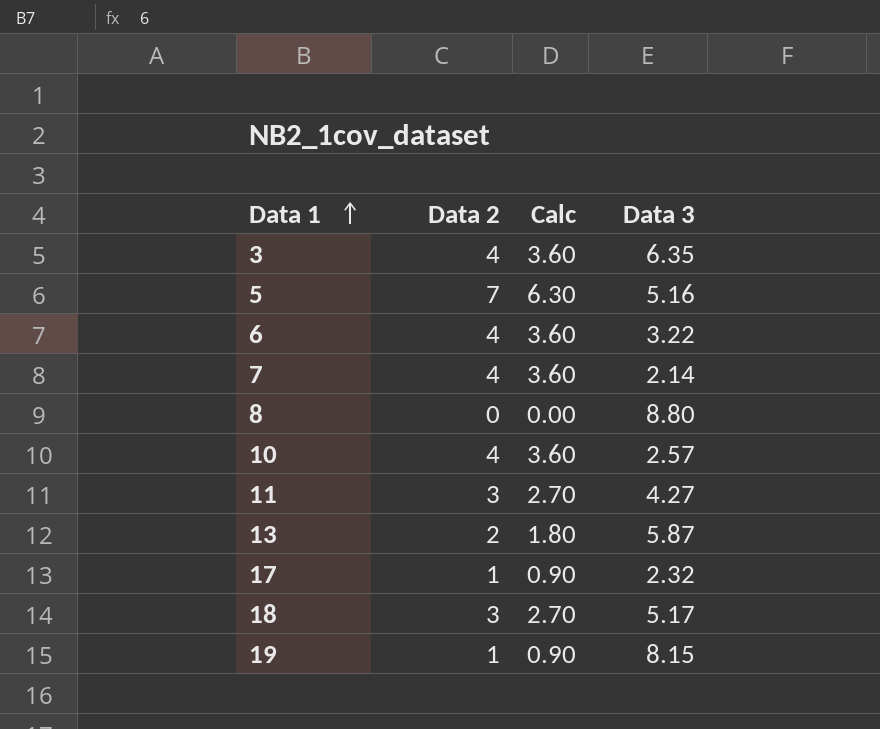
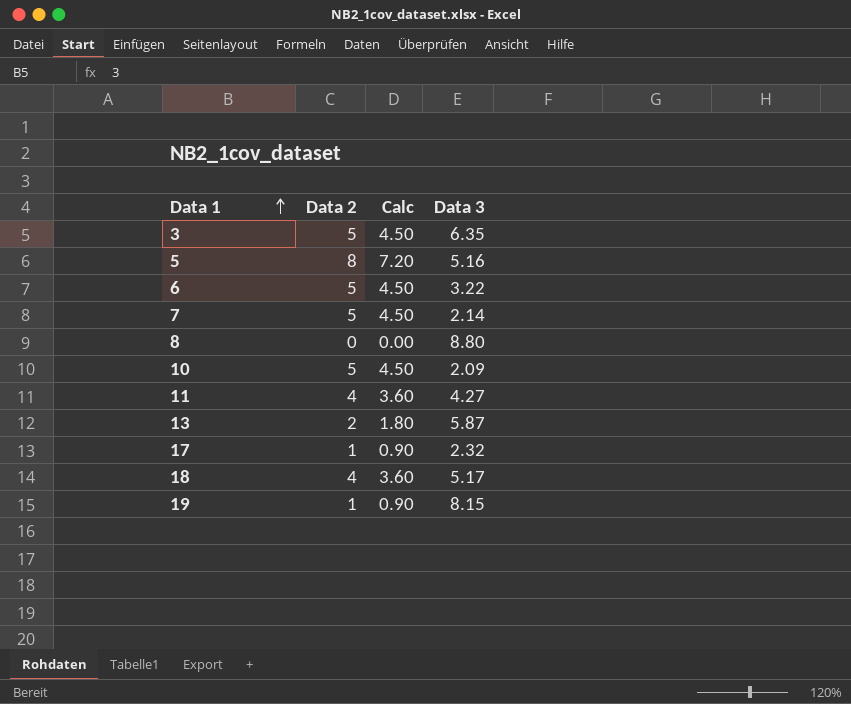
3 | Data 2: 4 -> 5
3 | Calc: 3.60 -> 4.50
5 | Data 2: 7 -> 8
5 | Calc: 6.30 -> 7.20
6 | Data 2: 4 -> 5
6 | Calc: 3.60 -> 4.50
7 | Data 2: 4 -> 5
7 | Calc: 3.60 -> 4.50
10 | Data 2: 4 -> 5
10 | Calc: 3.60 -> 4.50
10 | Data 3: 2.57 -> 2.09
11 | Data 2: 3 -> 4
11 | Calc: 2.70 -> 3.60
18 | Data 2: 3 -> 4
18 | Calc: 2.70 -> 3.60

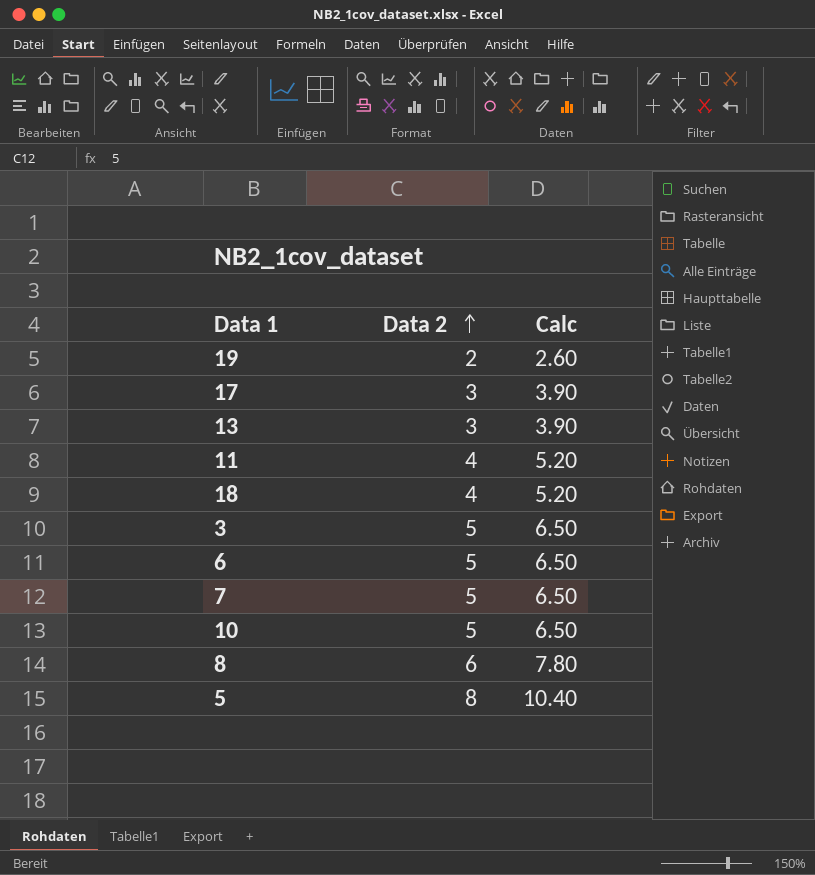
row order: Data 1 ascending -> Data 2 ascending
column Data 3 | position: 4 -> none
column Calc | formula: [Data 2] * 0.9 -> [Data 2] * 1.3
19 | Data 2: 1 -> 2
17 | Data 2: 1 -> 3
13 | Data 2: 2 -> 3
8 | Data 2: 0 -> 6

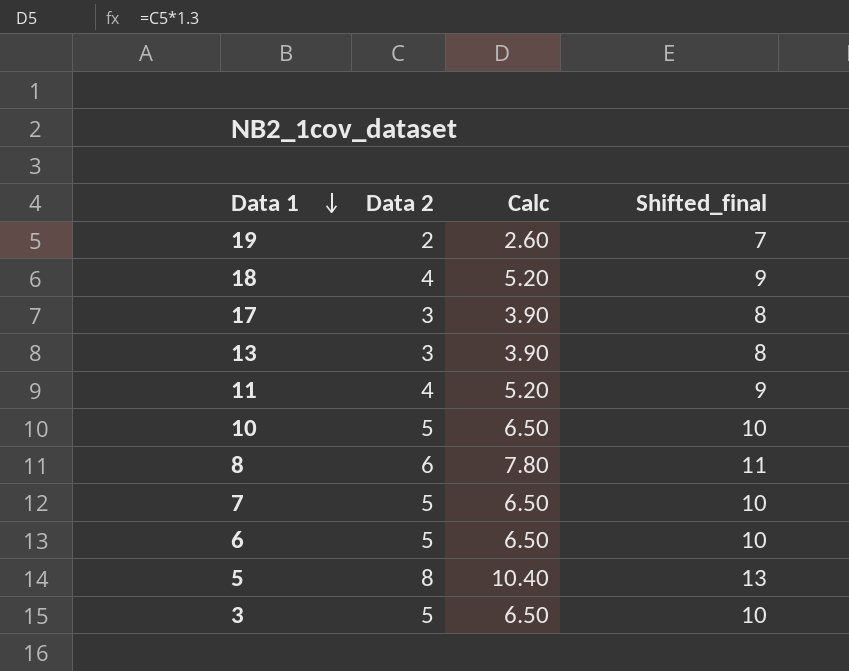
row order: Data 2 ascending -> Data 1 descending
column Shifted_final | formula: none -> [Data 2] + 5

